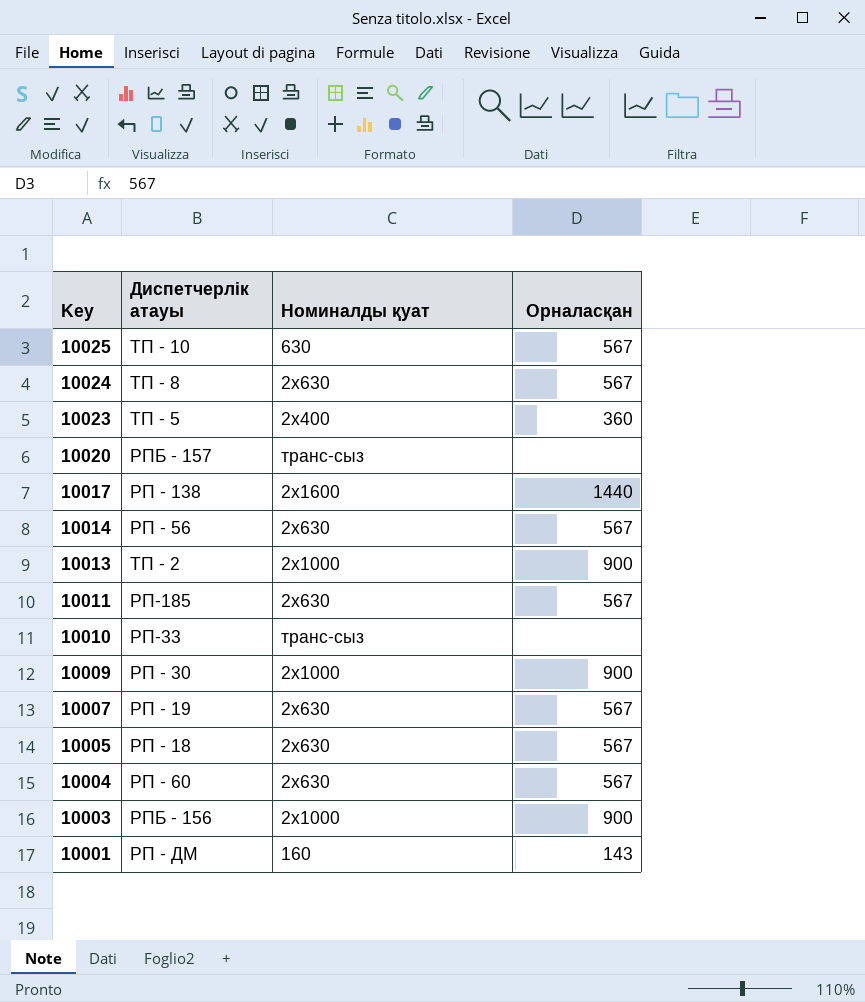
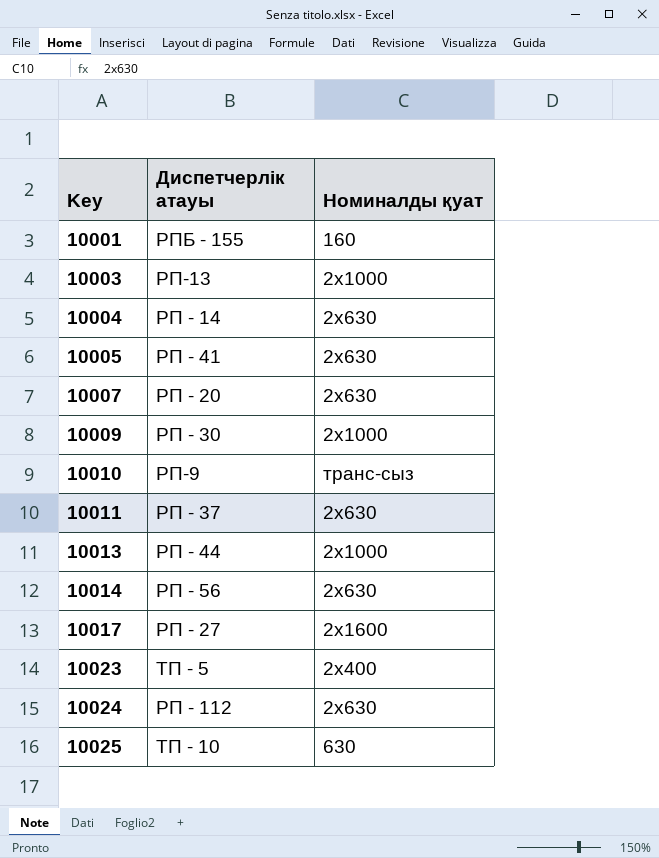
row order: Key descending -> Key ascending
column Орналасқан | position: 4 -> none
row 10020: РПБ - 157 | транс-сыз | none -> none
10001 | Диспетчерлік атауы: РП - ДМ -> РПБ - 155
10003 | Диспетчерлік атауы: РПБ - 156 -> РП-13
10004 | Диспетчерлік атауы: РП - 60 -> РП - 14
10005 | Диспетчерлік атауы: РП - 18 -> РП - 41
10007 | Диспетчерлік атауы: РП - 19 -> РП - 20
10010 | Диспетчерлік атауы: РП-33 -> РП-9
10011 | Диспетчерлік атауы: РП-185 -> РП - 37
10013 | Диспетчерлік атауы: ТП - 2 -> РП - 44
10017 | Диспетчерлік атауы: РП - 138 -> РП - 27
10024 | Диспетчерлік атауы: ТП - 8 -> РП - 112

